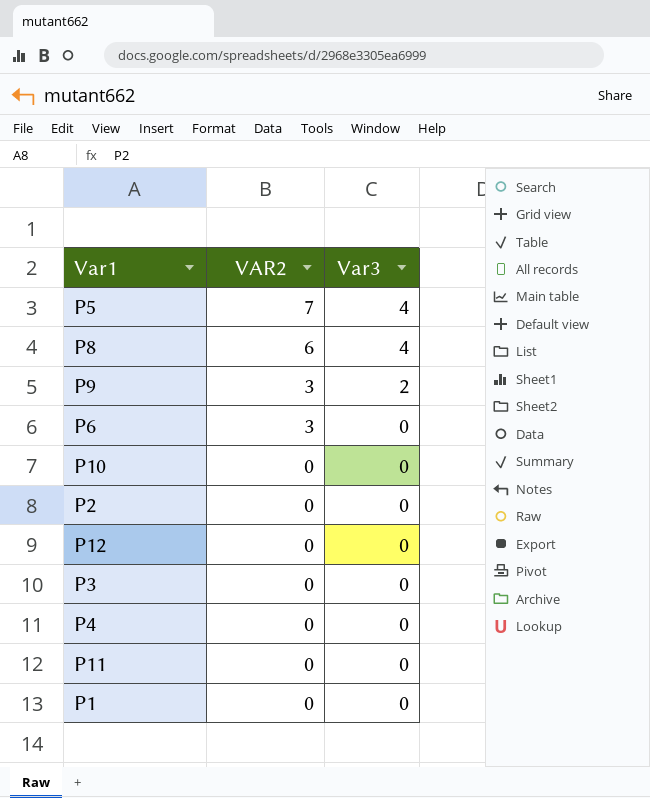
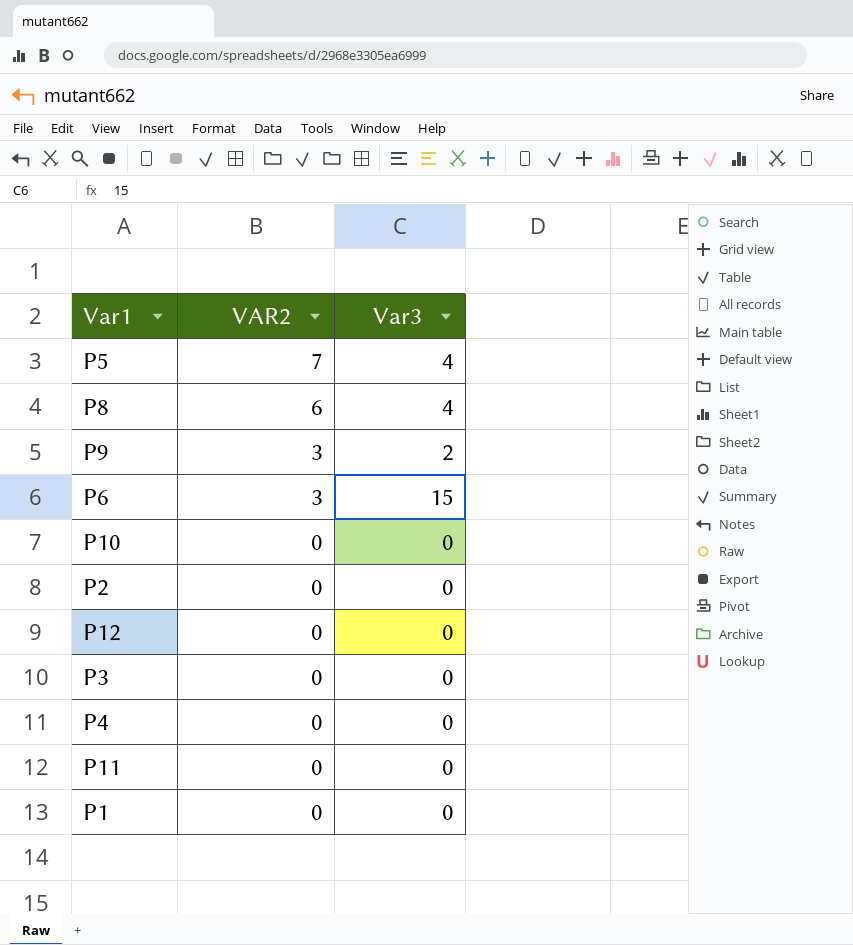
P6 | Var3: 0 -> 15

